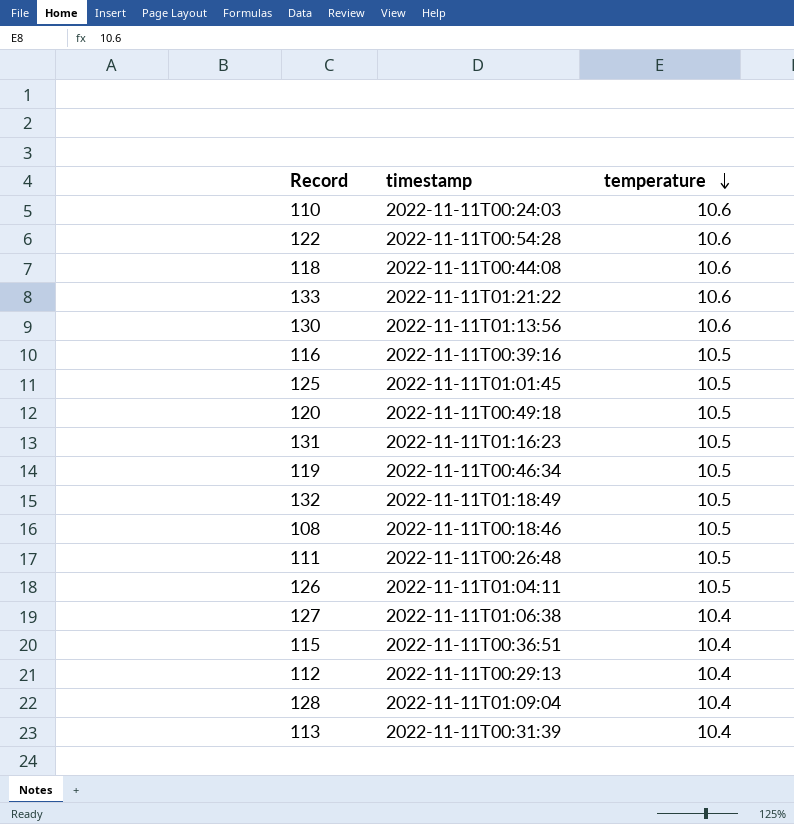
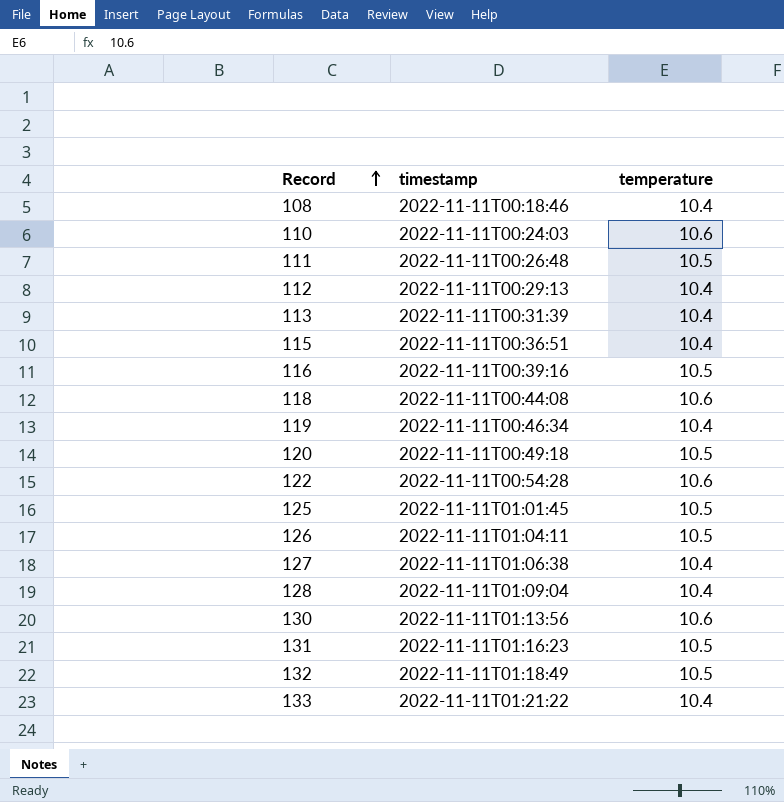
row order: temperature descending -> Record ascending
108 | temperature: 10.5 -> 10.4
119 | temperature: 10.5 -> 10.4
133 | temperature: 10.6 -> 10.4

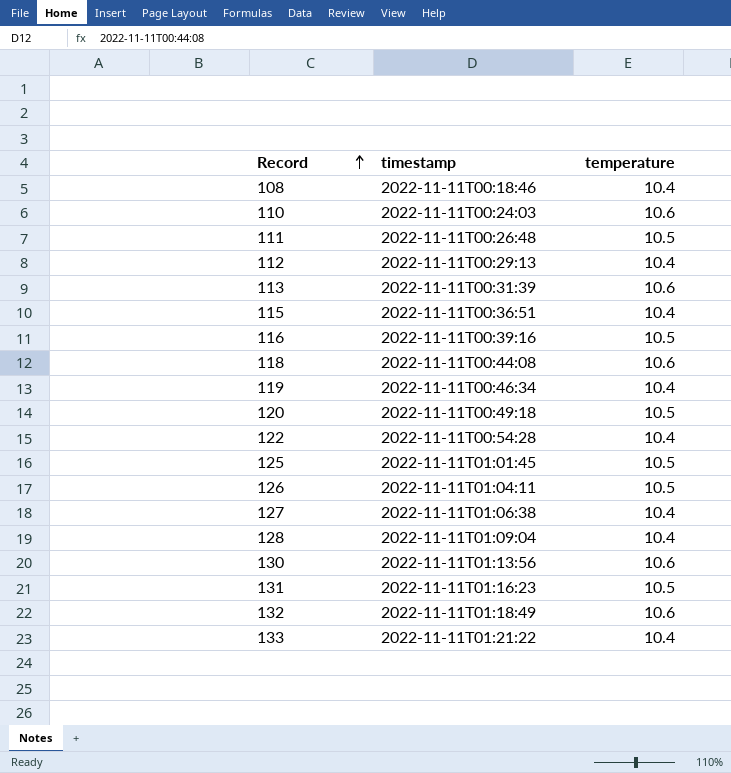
113 | temperature: 10.4 -> 10.6
122 | temperature: 10.6 -> 10.4
132 | temperature: 10.5 -> 10.6

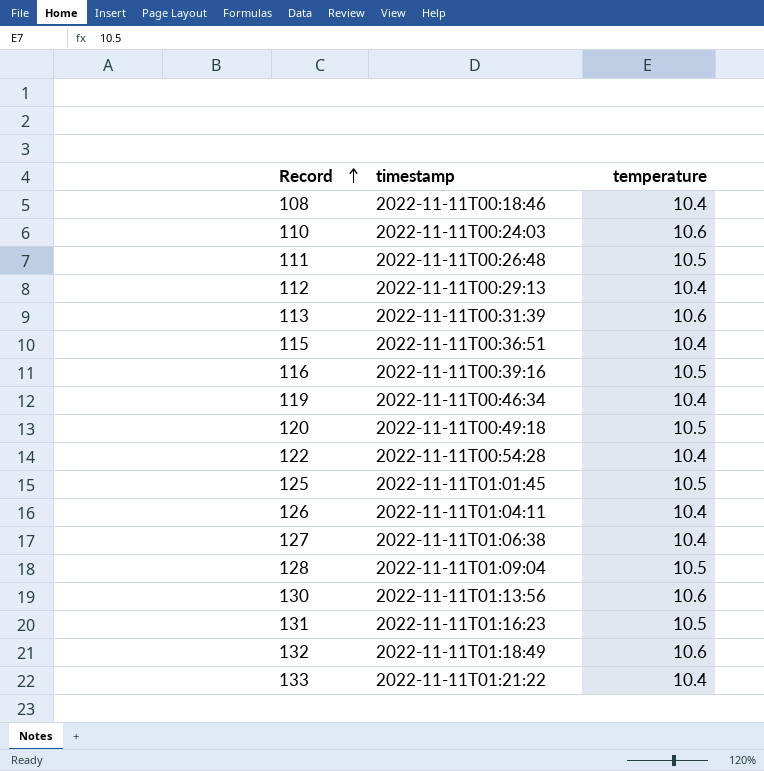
row 118: 2022-11-11T00:44:08 | 10.6 -> none
126 | temperature: 10.5 -> 10.4
128 | temperature: 10.4 -> 10.5

